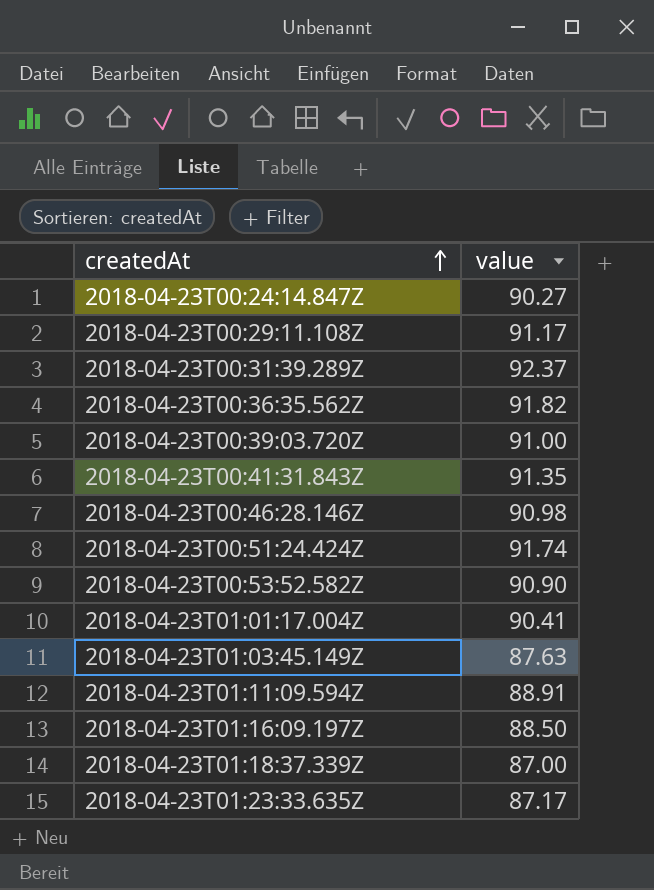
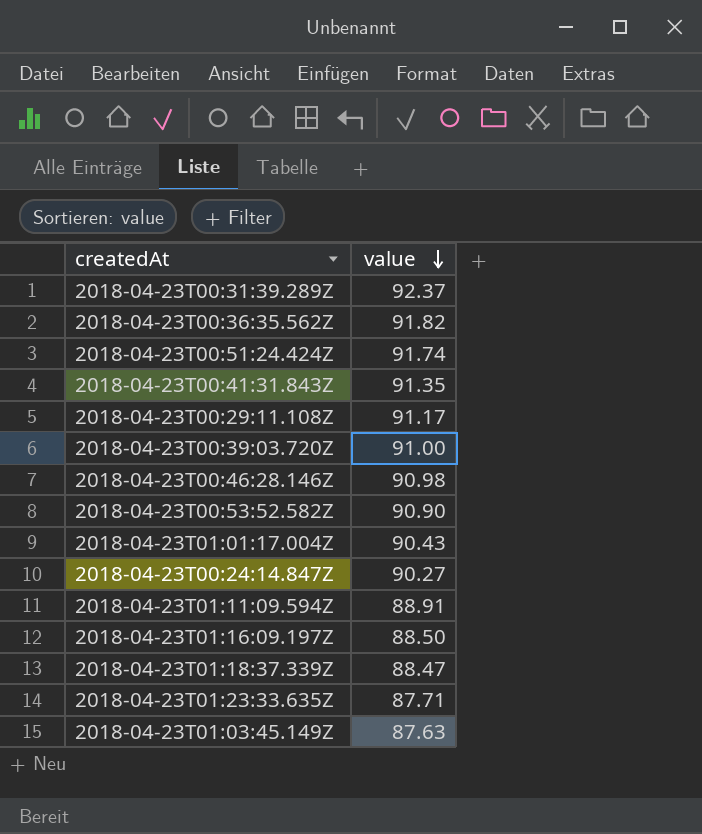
row order: createdAt ascending -> value descending
2018-04-23T01:01:17.004Z | value: 90.41 -> 90.43
2018-04-23T01:18:37.339Z | value: 87.00 -> 88.47
2018-04-23T01:23:33.635Z | value: 87.17 -> 87.71

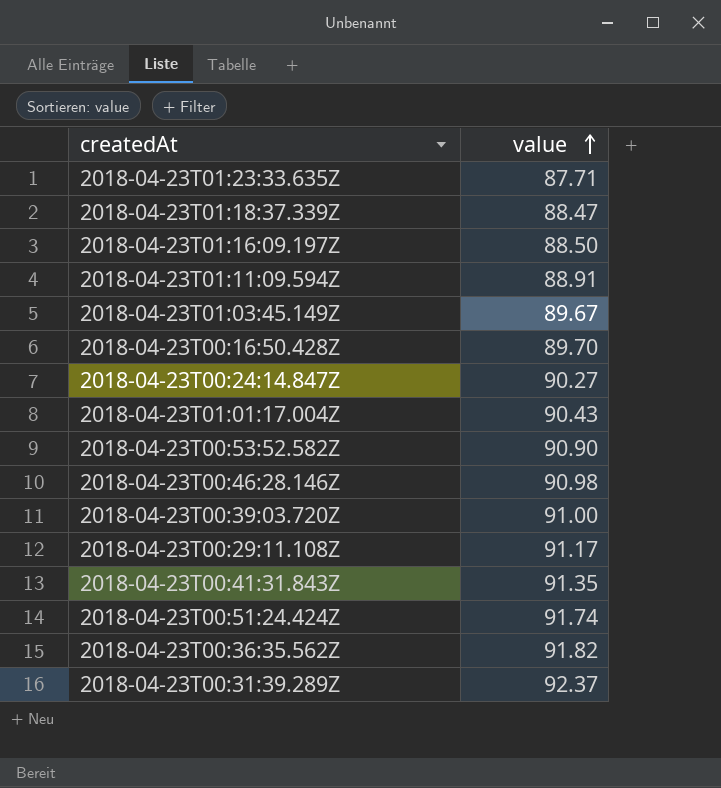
row order: value descending -> value ascending
2018-04-23T01:03:45.149Z | value: 87.63 -> 89.67
row 2018-04-23T00:16:50.428Z: none -> 89.70

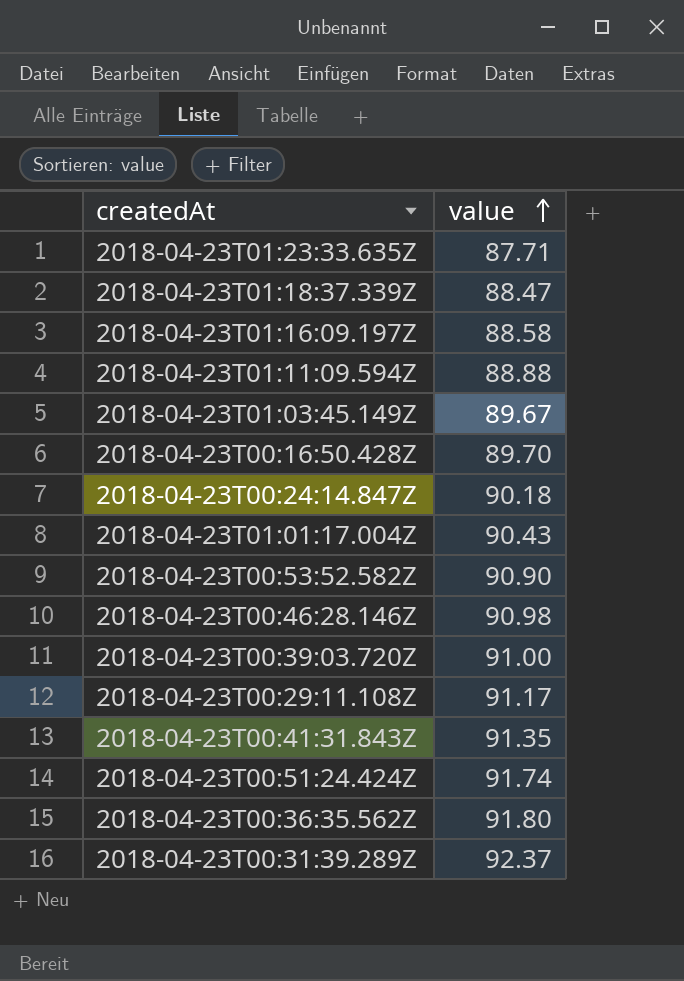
2018-04-23T01:16:09.197Z | value: 88.50 -> 88.58
2018-04-23T01:11:09.594Z | value: 88.91 -> 88.88
2018-04-23T00:24:14.847Z | value: 90.27 -> 90.18
2018-04-23T00:36:35.562Z | value: 91.82 -> 91.80

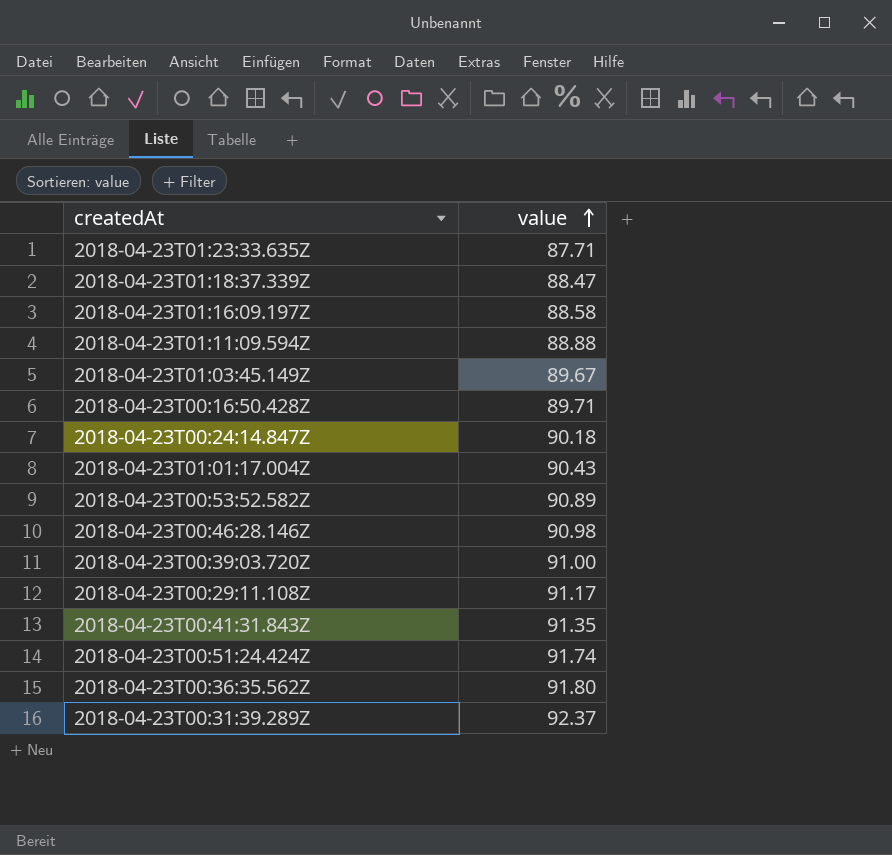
2018-04-23T00:16:50.428Z | value: 89.70 -> 89.71
2018-04-23T00:53:52.582Z | value: 90.90 -> 90.89

